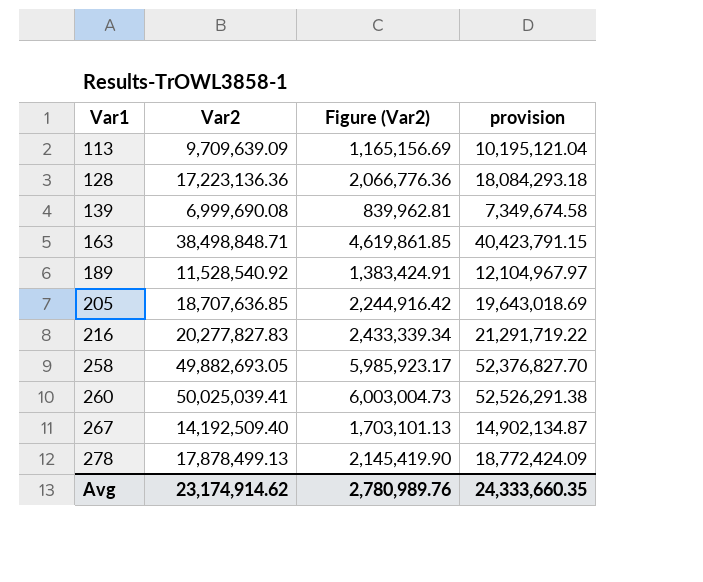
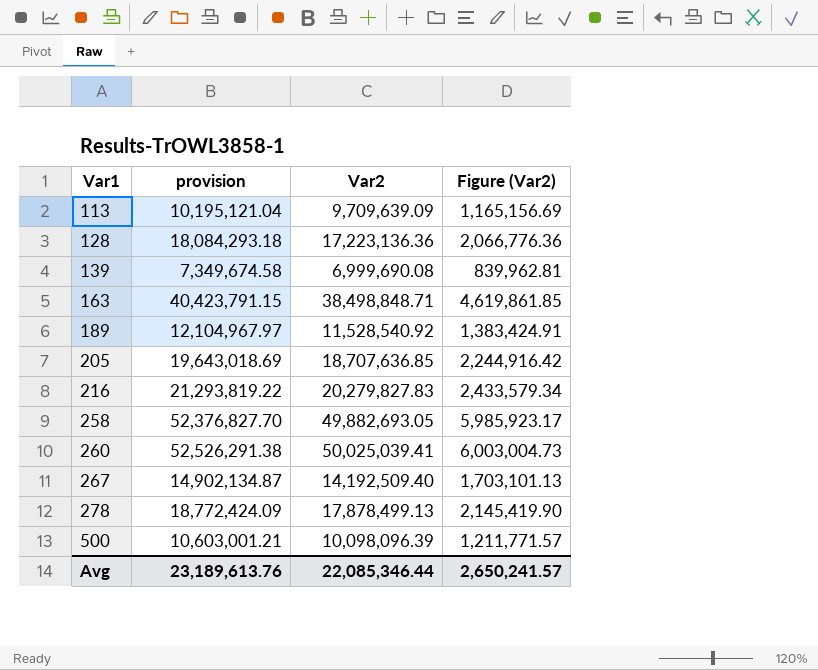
column provision | position: 4 -> 2
216 | provision: 21,291,719.22 -> 21,293,819.22
216 | Var2: 20,277,827.83 -> 20,279,827.83
216 | Figure (Var2): 2,433,339.34 -> 2,433,579.34
row 500: none -> 10,603,001.21 | 10,098,096.39 | 1,211,771.57
Avg | provision: 24,333,660.35 -> 23,189,613.76
Avg | Var2: 23,174,914.62 -> 22,085,346.44
Avg | Figure (Var2): 2,780,989.76 -> 2,650,241.57

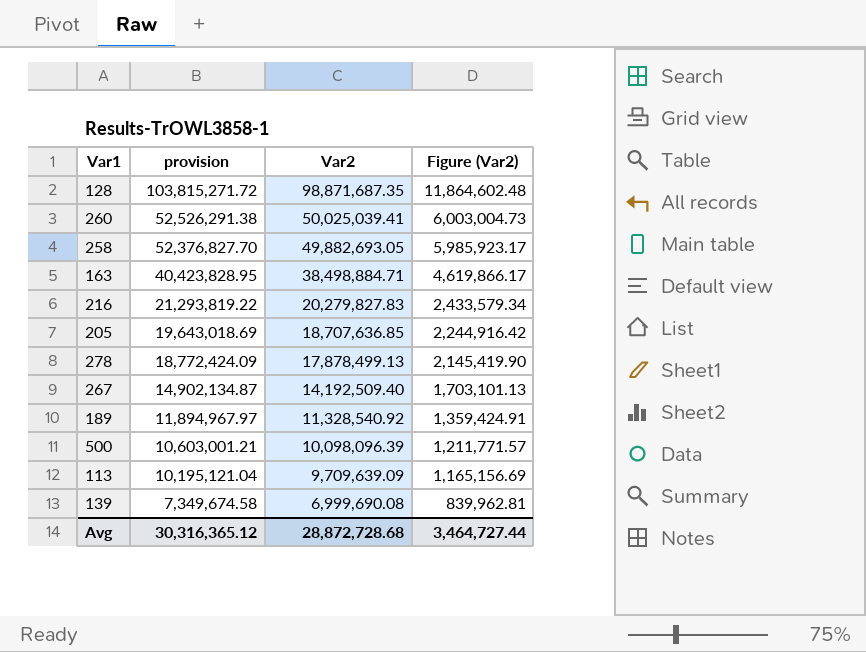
row order: Var1 ascending -> provision descending
128 | provision: 18,084,293.18 -> 103,815,271.72
128 | Var2: 17,223,136.36 -> 98,871,687.35
128 | Figure (Var2): 2,066,776.36 -> 11,864,602.48
163 | provision: 40,423,791.15 -> 40,423,828.95
163 | Var2: 38,498,848.71 -> 38,498,884.71
163 | Figure (Var2): 4,619,861.85 -> 4,619,866.17
189 | provision: 12,104,967.97 -> 11,894,967.97
189 | Var2: 11,528,540.92 -> 11,328,540.92
189 | Figure (Var2): 1,383,424.91 -> 1,359,424.91
Avg | provision: 23,189,613.76 -> 30,316,365.12
Avg | Var2: 22,085,346.44 -> 28,872,728.68
Avg | Figure (Var2): 2,650,241.57 -> 3,464,727.44

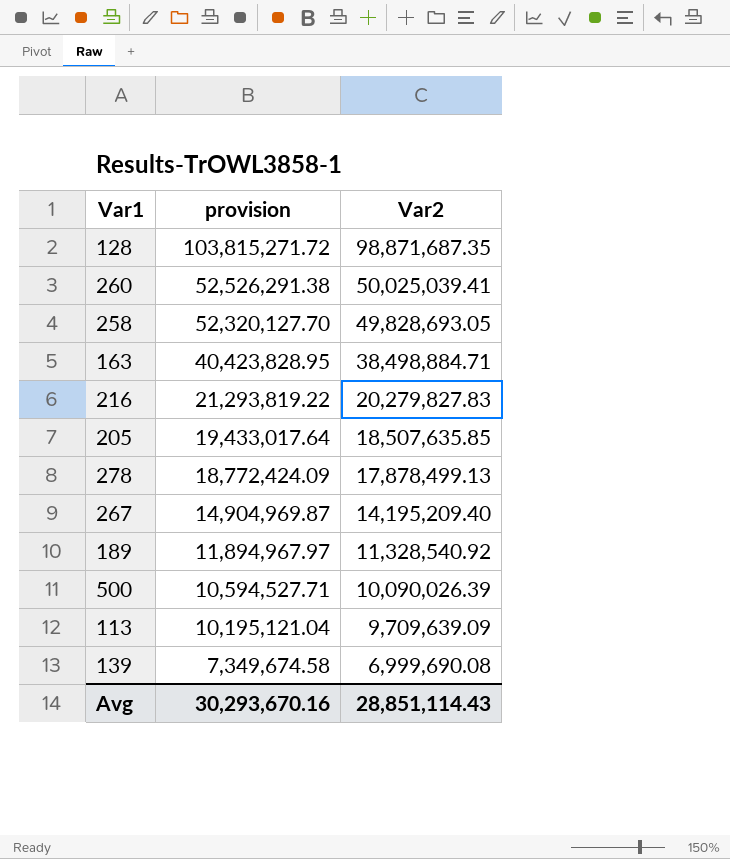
column Figure (Var2) | formula: [Var2] * 0.12 -> none
258 | provision: 52,376,827.70 -> 52,320,127.70
258 | Var2: 49,882,693.05 -> 49,828,693.05
205 | provision: 19,643,018.69 -> 19,433,017.64
205 | Var2: 18,707,636.85 -> 18,507,635.85
267 | provision: 14,902,134.87 -> 14,904,969.87
267 | Var2: 14,192,509.40 -> 14,195,209.40
500 | provision: 10,603,001.21 -> 10,594,527.71
500 | Var2: 10,098,096.39 -> 10,090,026.39
Avg | provision: 30,316,365.12 -> 30,293,670.16
Avg | Var2: 28,872,728.68 -> 28,851,114.43

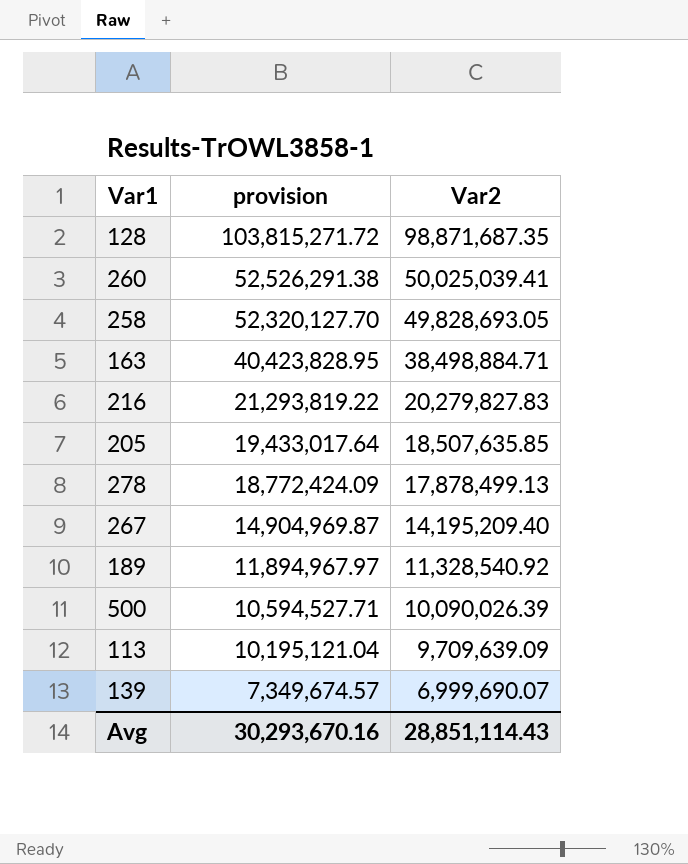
139 | provision: 7,349,674.58 -> 7,349,674.57
139 | Var2: 6,999,690.08 -> 6,999,690.07

